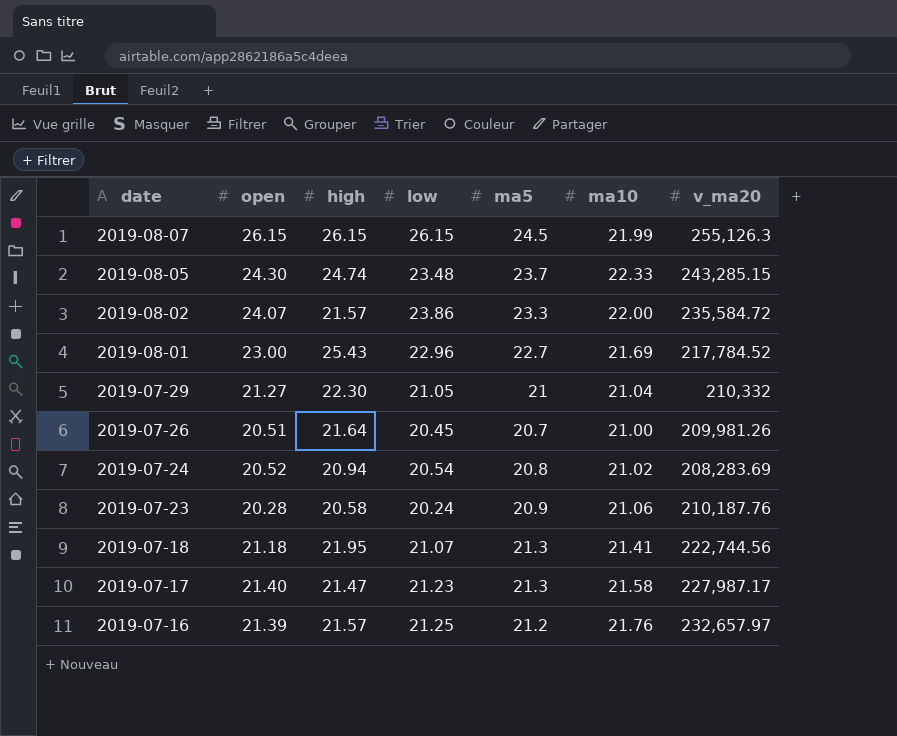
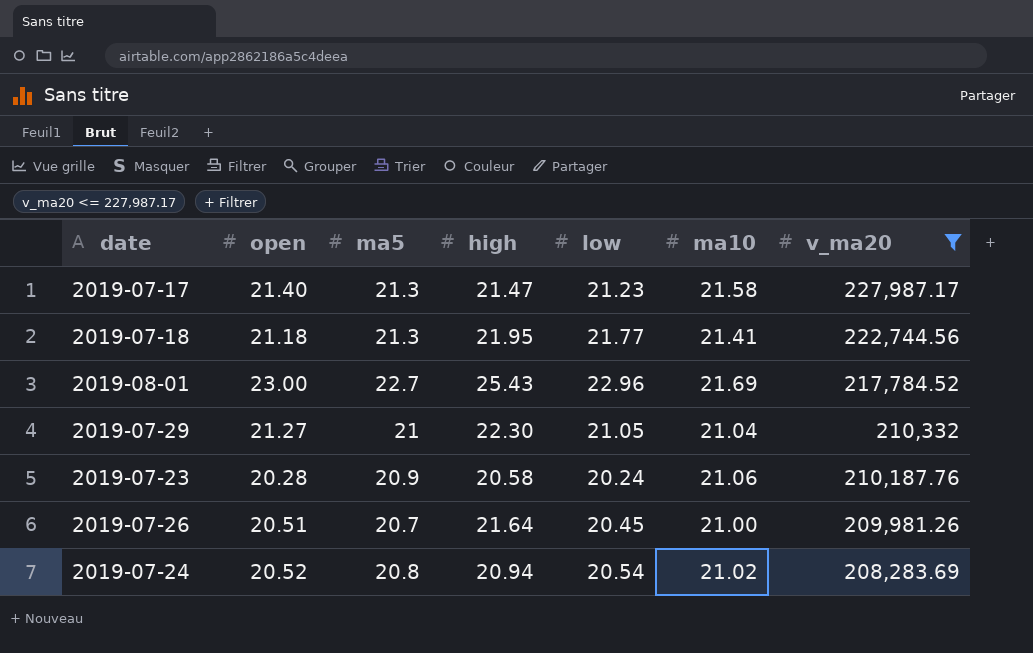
filter: none -> v_ma20 <= 227,987.17
row order: date descending -> v_ma20 descending
column ma5 | position: 5 -> 3
2019-07-18 | low: 21.07 -> 21.77

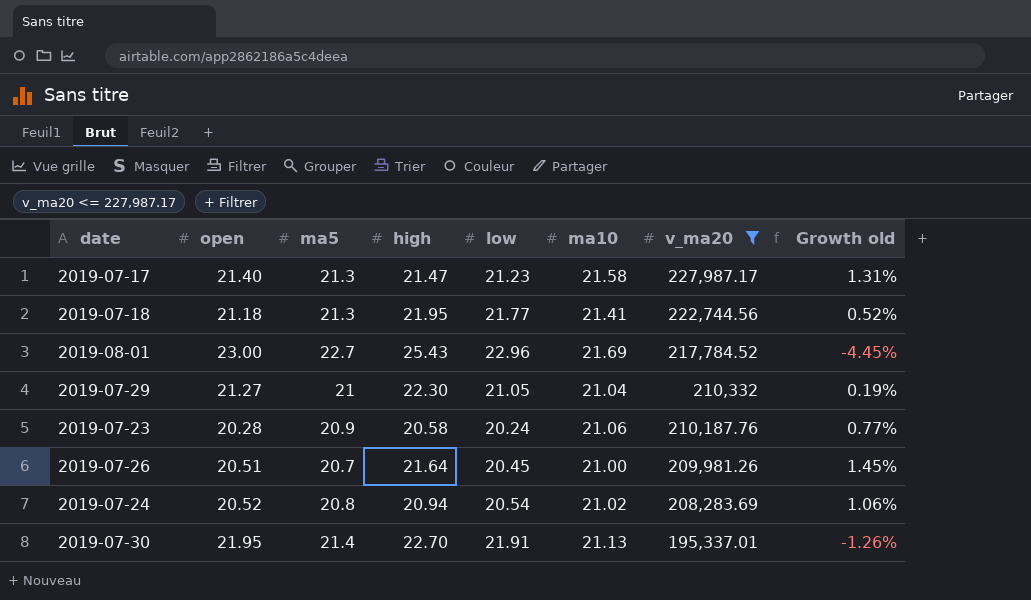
column Growth old | formula: none -> ([ma10] - [ma5]) / [ma5]
row 2019-07-30: none -> 21.95 | 21.4 | 22.70 | 21.91 | 21.13 | 195,337.01 | -1.26%

